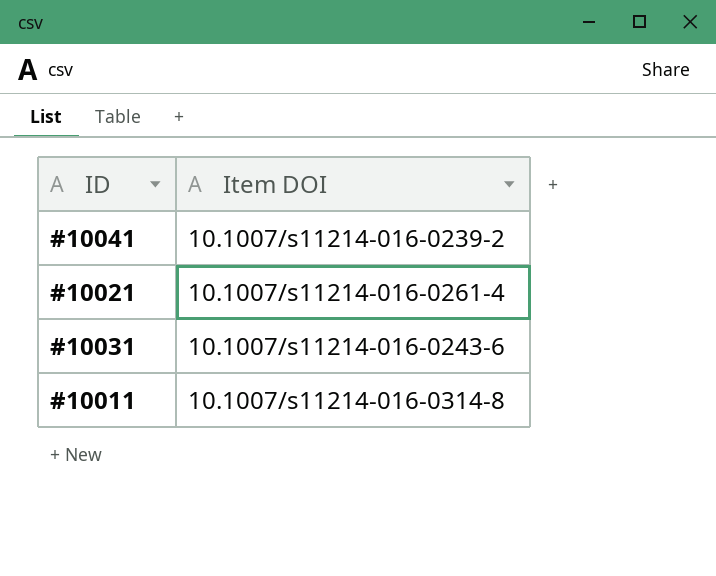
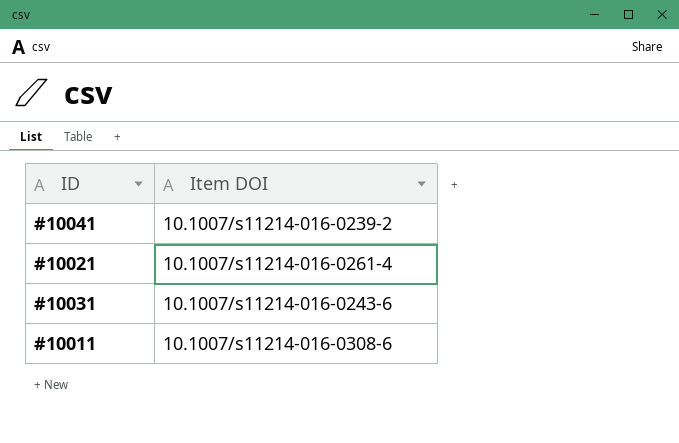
#10011 | Item DOI: 10.1007/s11214-016-0314-8 -> 10.1007/s11214-016-0308-6

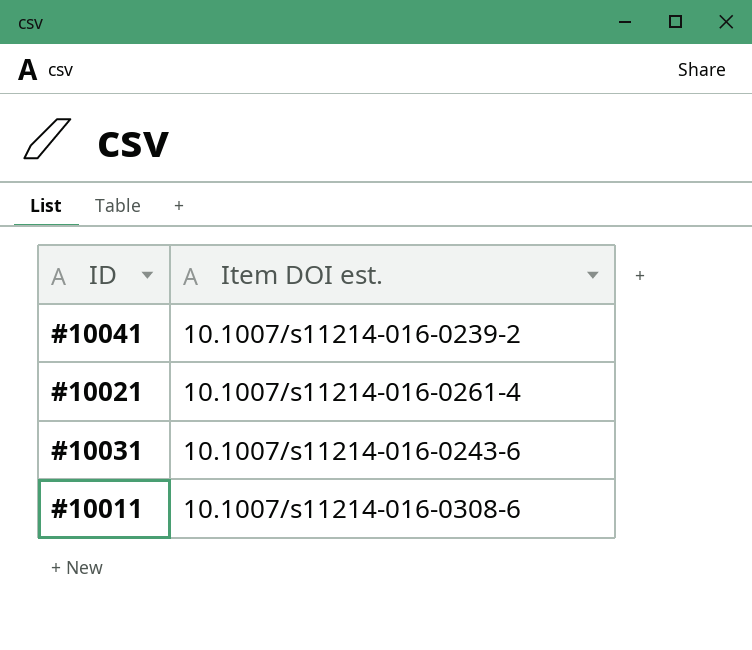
column name: Item DOI -> Item DOI est.

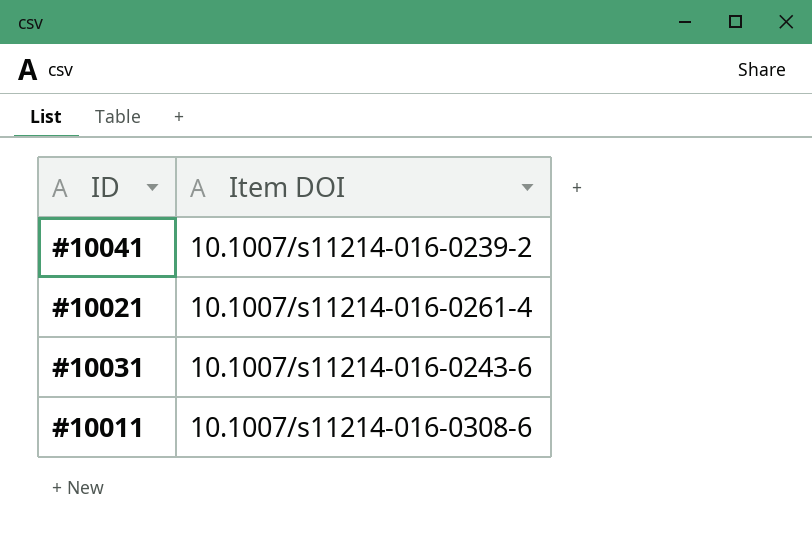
column name: Item DOI est. -> Item DOI

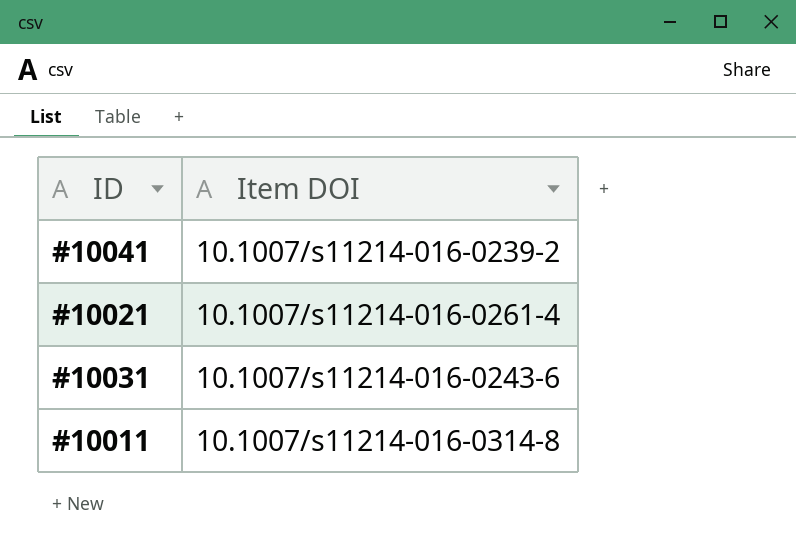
#10011 | Item DOI: 10.1007/s11214-016-0308-6 -> 10.1007/s11214-016-0314-8

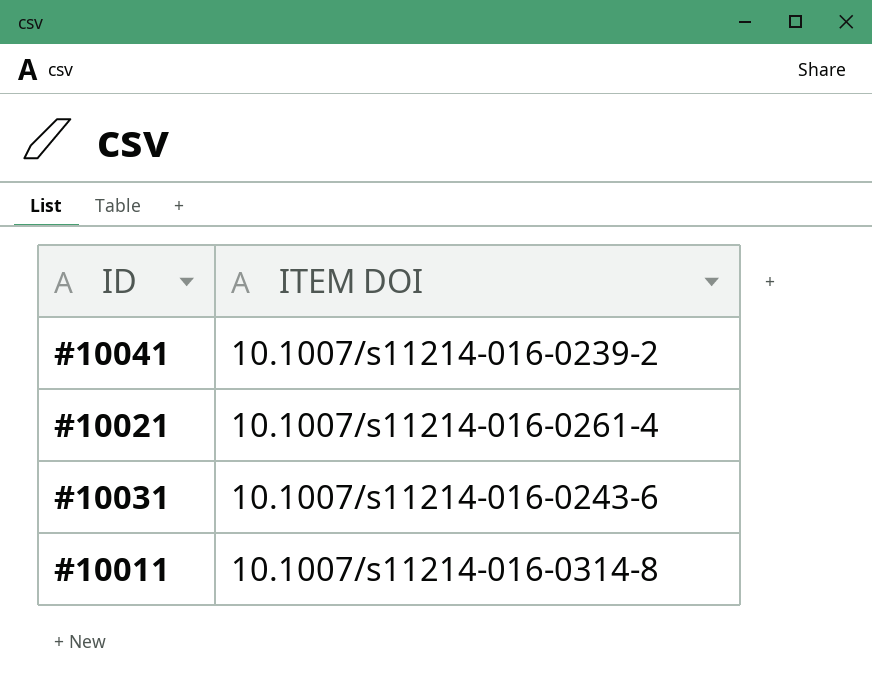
column name: Item DOI -> ITEM DOI

